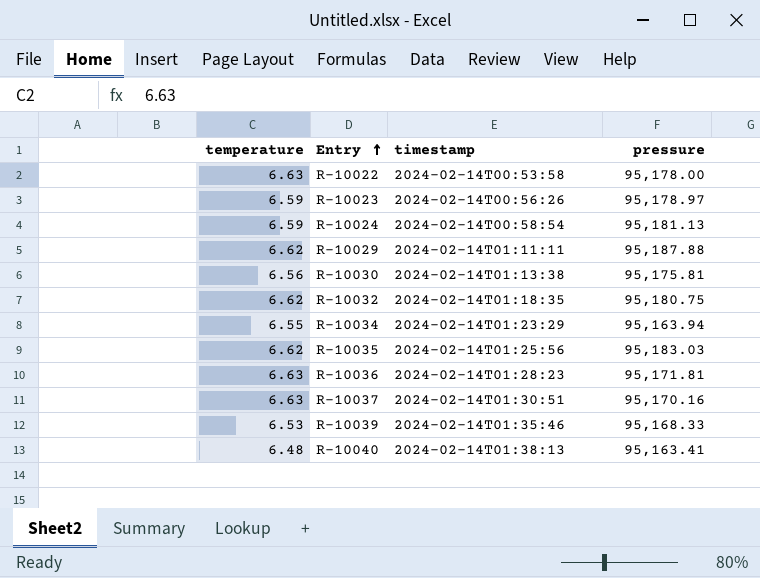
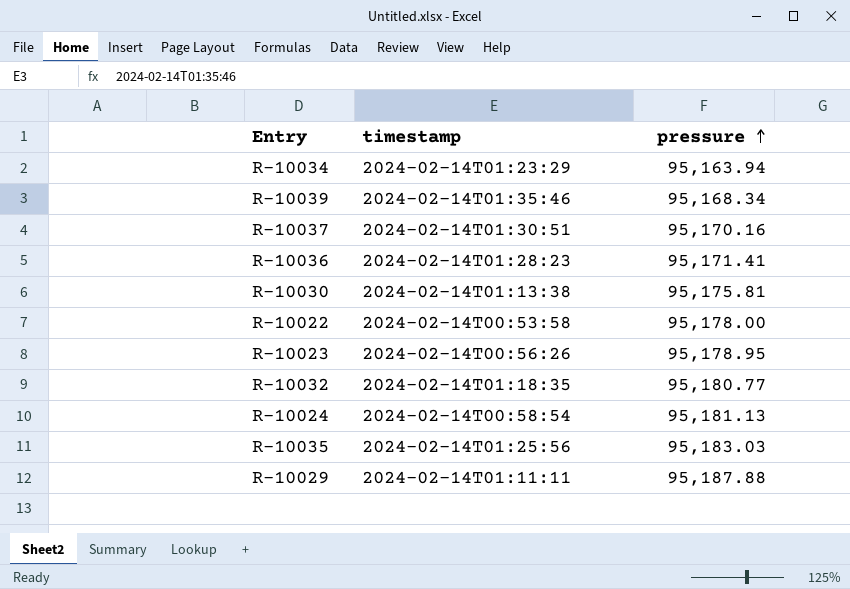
row order: Entry ascending -> pressure ascending
column temperature | position: 1 -> none
row R-10040: 6.48 | 2024-02-14T01:38:13 | 95,163.41 -> none
R-10039 | pressure: 95,168.33 -> 95,168.34
R-10036 | pressure: 95,171.81 -> 95,171.41
R-10023 | pressure: 95,178.97 -> 95,178.95
R-10032 | pressure: 95,180.75 -> 95,180.77

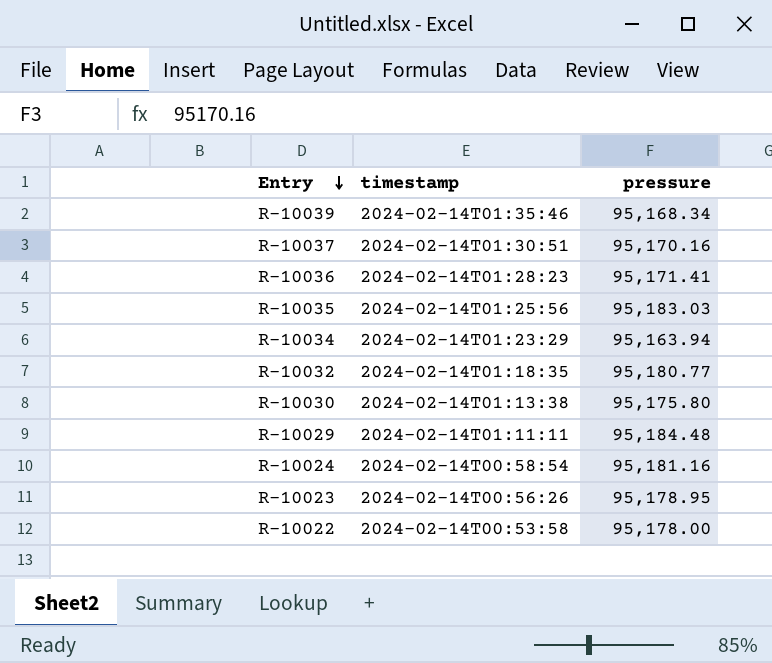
row order: pressure ascending -> Entry descending
R-10030 | pressure: 95,175.81 -> 95,175.80
R-10029 | pressure: 95,187.88 -> 95,184.48
R-10024 | pressure: 95,181.13 -> 95,181.16

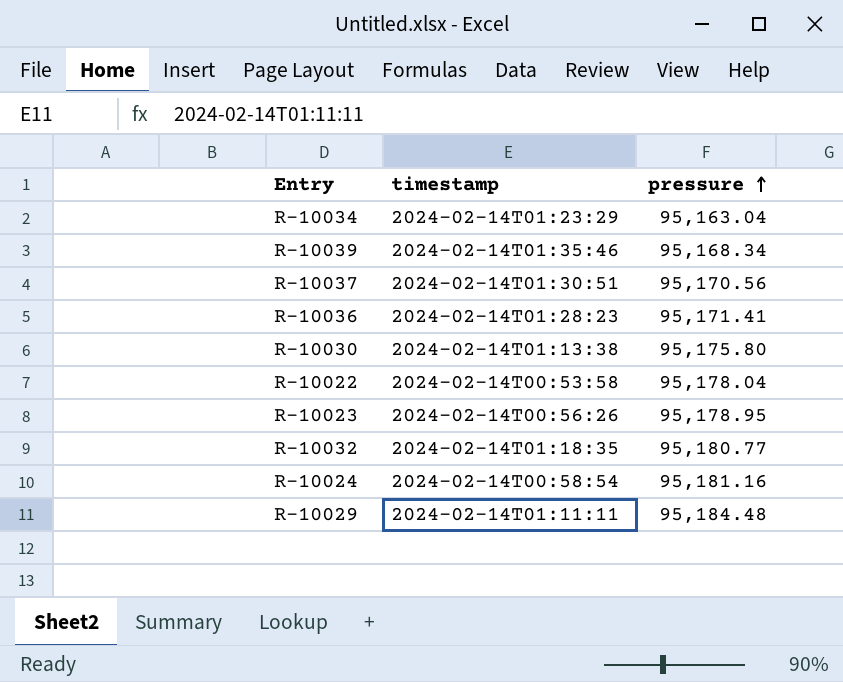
row order: Entry descending -> pressure ascending
row R-10035: 2024-02-14T01:25:56 | 95,183.03 -> none
R-10034 | pressure: 95,163.94 -> 95,163.04
R-10037 | pressure: 95,170.16 -> 95,170.56
R-10022 | pressure: 95,178.00 -> 95,178.04

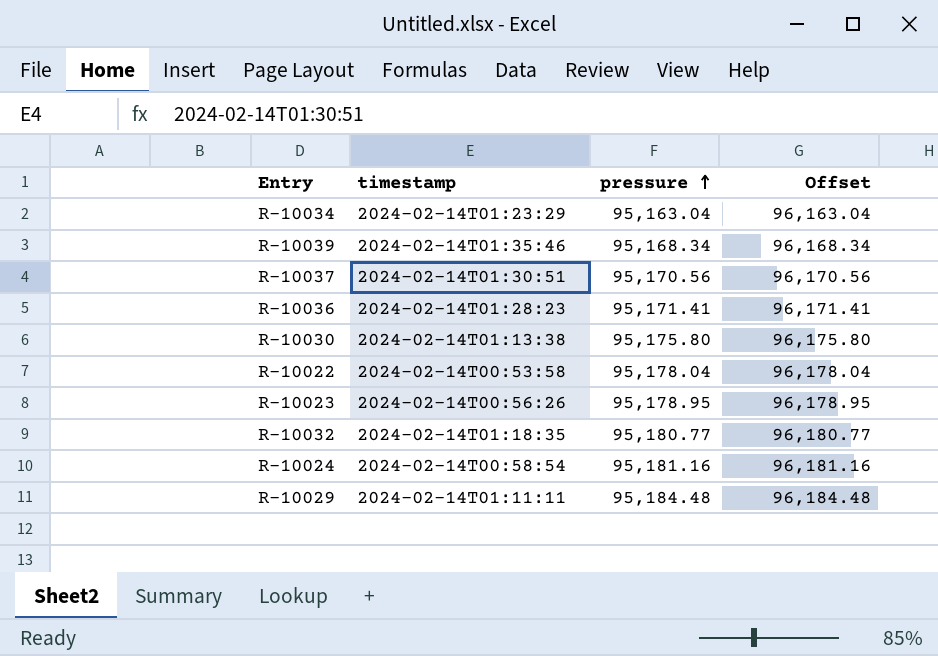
column Offset | formula: none -> [pressure] + 1000

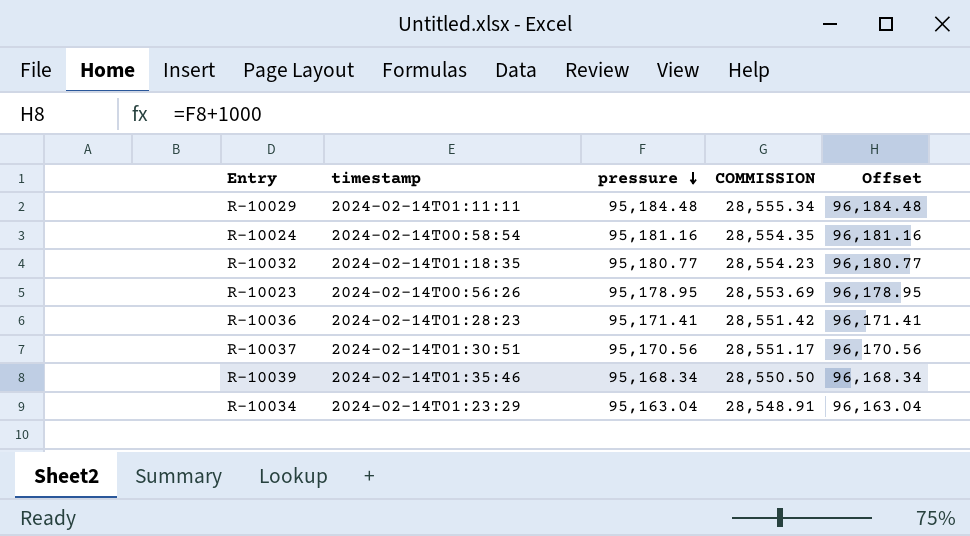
row order: pressure ascending -> pressure descending
column COMMISSION | formula: none -> [pressure] * 0.3
row R-10030: 2024-02-14T01:13:38 | 95,175.80 | 96,175.80 -> none
row R-10022: 2024-02-14T00:53:58 | 95,178.04 | 96,178.04 -> none

